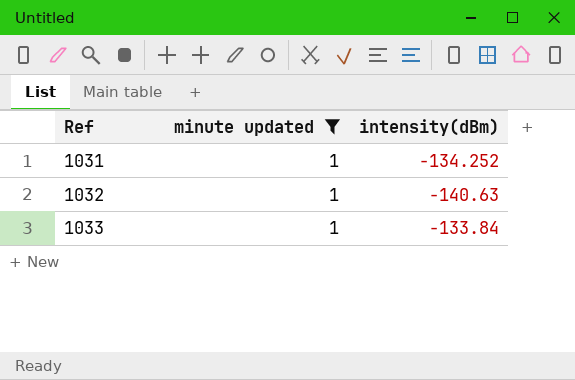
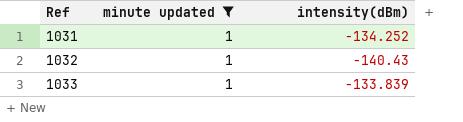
1032 | intensity(dBm): -140.63 -> -140.43
1033 | intensity(dBm): -133.84 -> -133.839

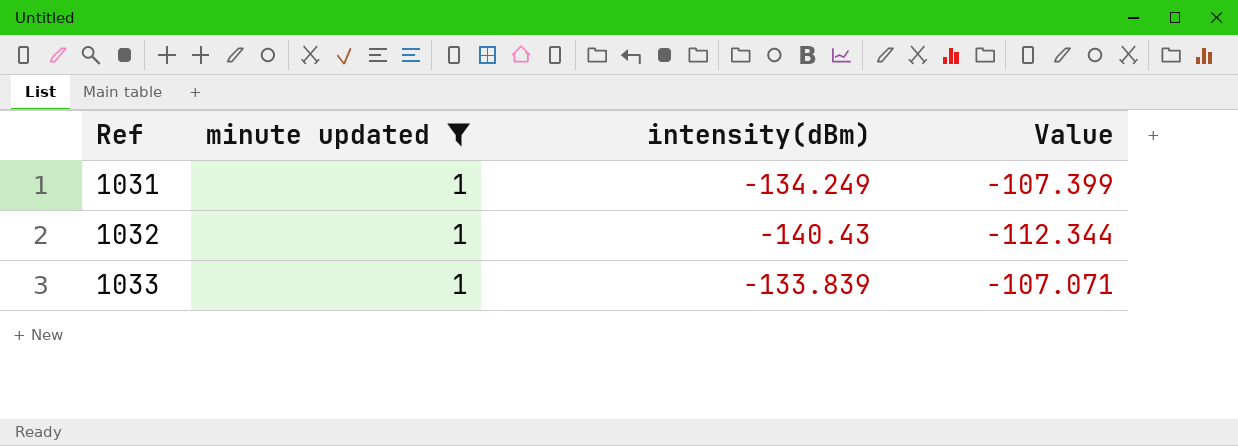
column Value | formula: none -> [intensity(dBm)] * 0.8
1031 | intensity(dBm): -134.252 -> -134.249

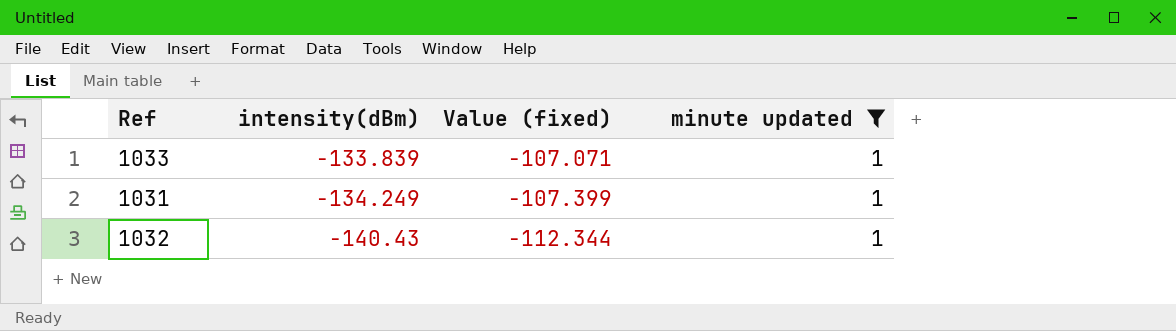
row order: Ref ascending -> intensity(dBm) descending
column name: Value -> Value (fixed)
column minute updated | position: 2 -> 4

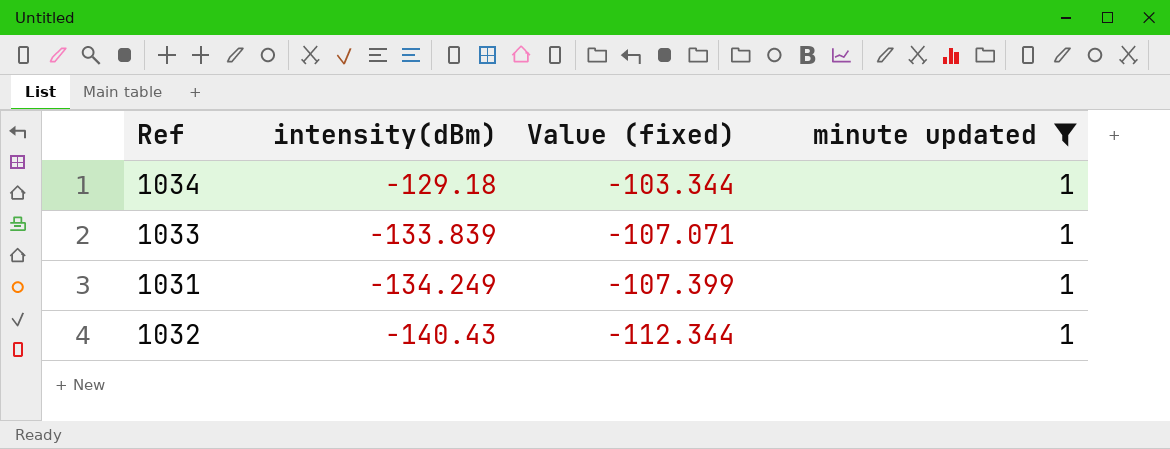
row 1034: none -> -129.18 | -103.344 | 1

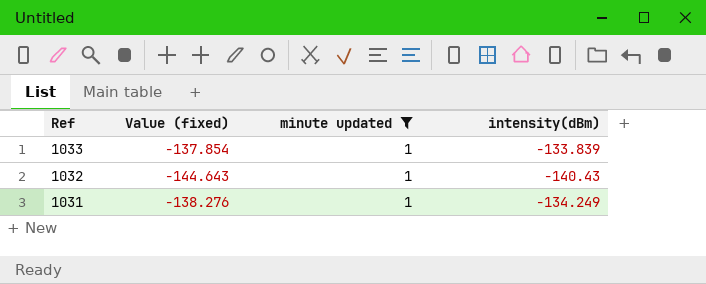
row order: intensity(dBm) descending -> Ref descending
column Value (fixed) | formula: [intensity(dBm)] * 0.8 -> [intensity(dBm)] * 1.03
column intensity(dBm) | position: 2 -> 4
row 1034: -129.18 | -103.344 | 1 -> none

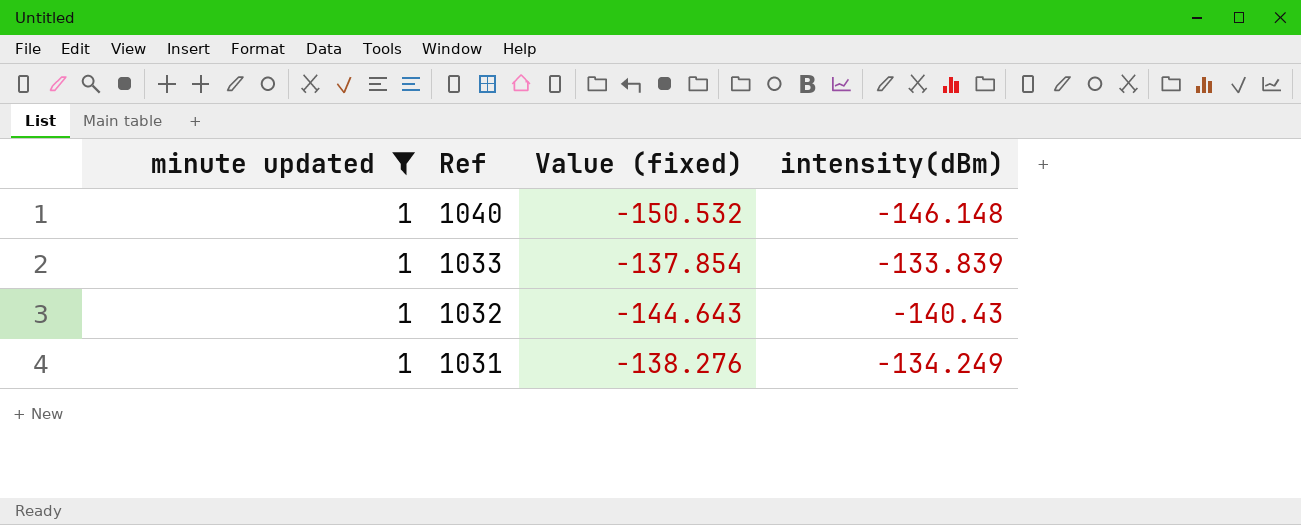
column minute updated | position: 3 -> 1
row 1040: none -> 1 | -150.532 | -146.148

